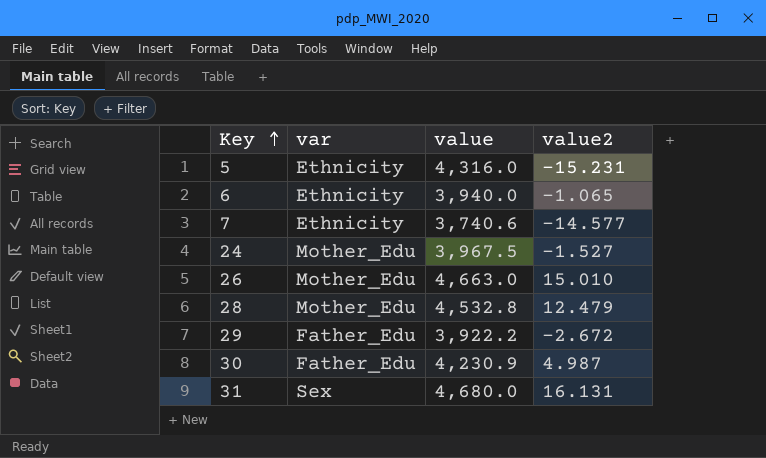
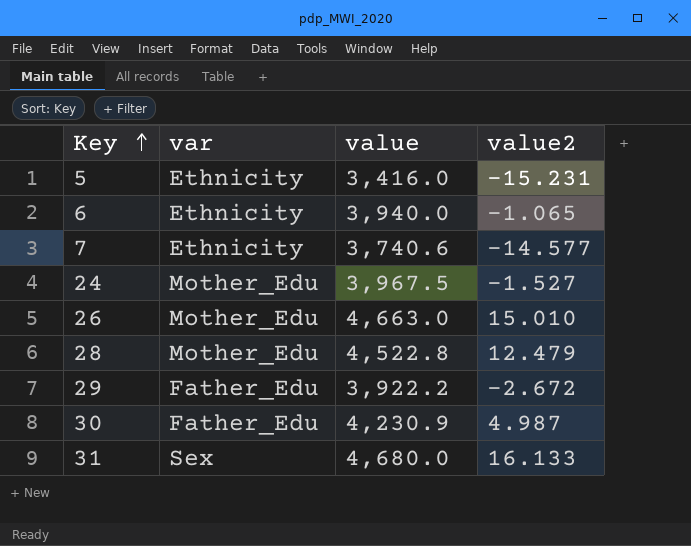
5 | value: 4,316.0 -> 3,416.0
28 | value: 4,532.8 -> 4,522.8
31 | value2: 16.131 -> 16.133

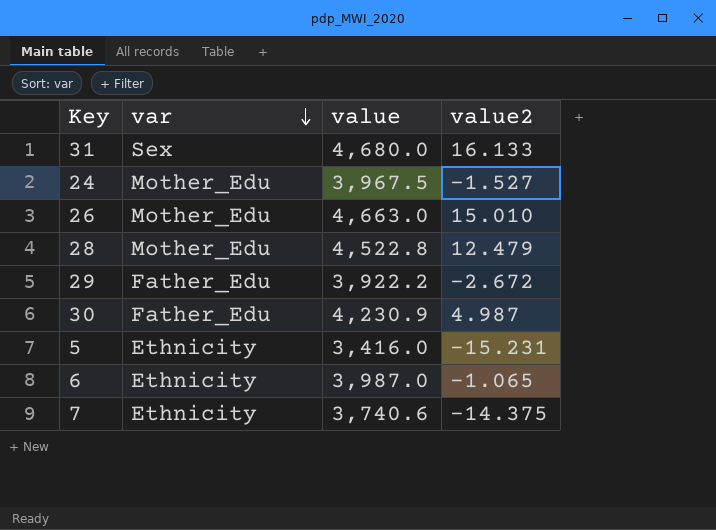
row order: Key ascending -> var descending
6 | value: 3,940.0 -> 3,987.0
7 | value2: -14.577 -> -14.375

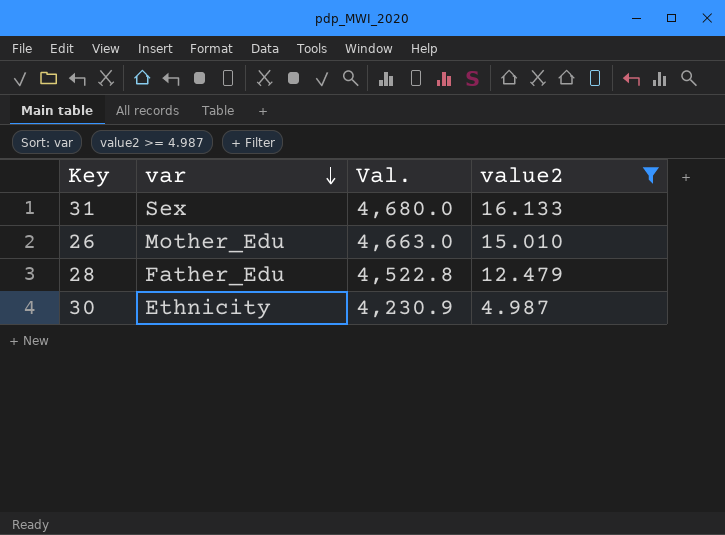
filter: none -> value2 >= 4.987
column name: value -> Val.
28 | var: Mother_Edu -> Father_Edu
30 | var: Father_Edu -> Ethnicity

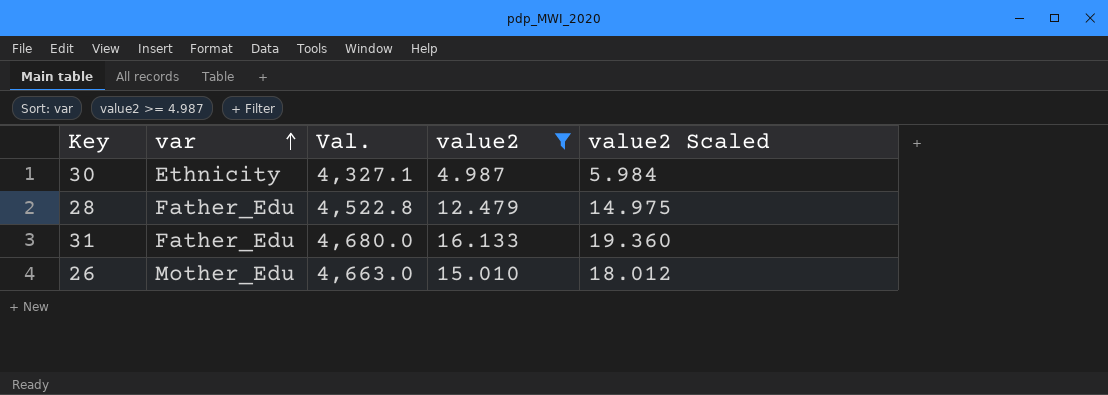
row order: var descending -> var ascending
column value2 Scaled | formula: none -> [value2] * 1.2
30 | Val.: 4,230.9 -> 4,327.1
31 | var: Sex -> Father_Edu

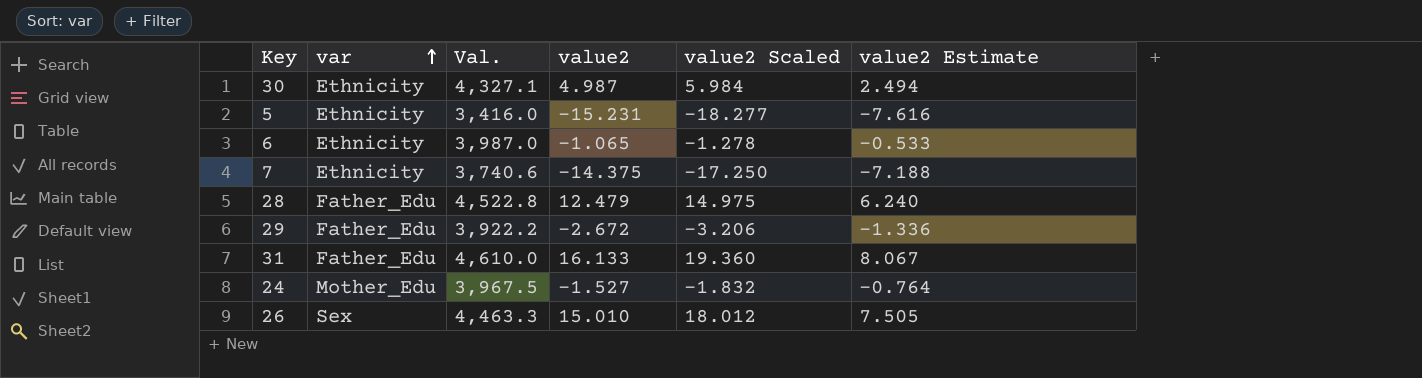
filter: value2 >= 4.987 -> none
column value2 Estimate | formula: none -> [value2] * 0.5
31 | Val.: 4,680.0 -> 4,610.0
26 | var: Mother_Edu -> Sex
26 | Val.: 4,663.0 -> 4,463.3

